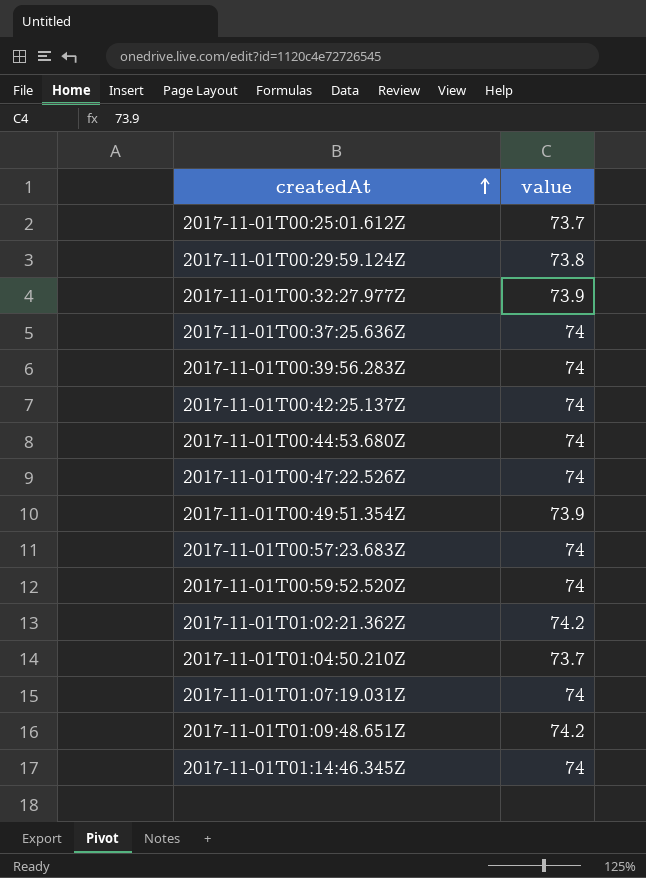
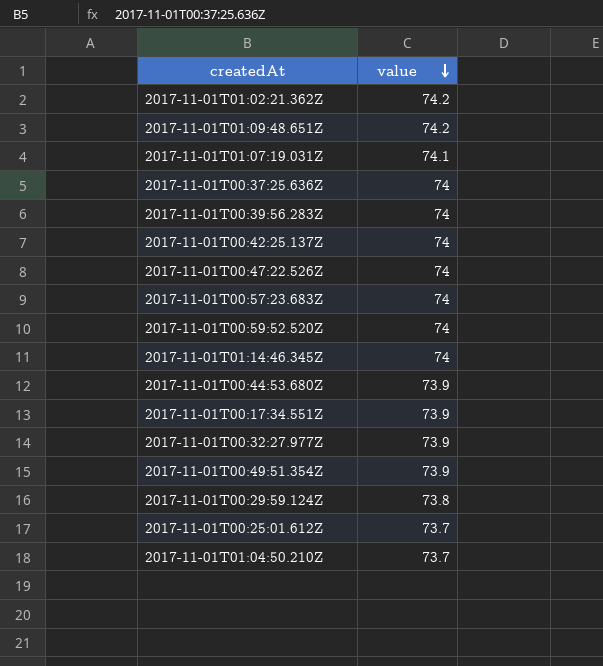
row order: createdAt ascending -> value descending
2017-11-01T01:07:19.031Z | value: 74 -> 74.1
2017-11-01T00:44:53.680Z | value: 74 -> 73.9
row 2017-11-01T00:17:34.551Z: none -> 73.9

